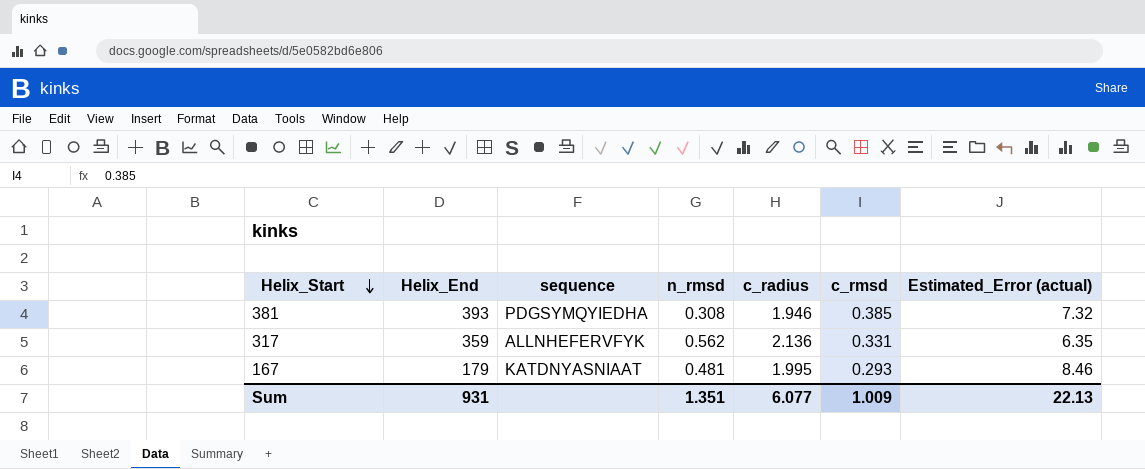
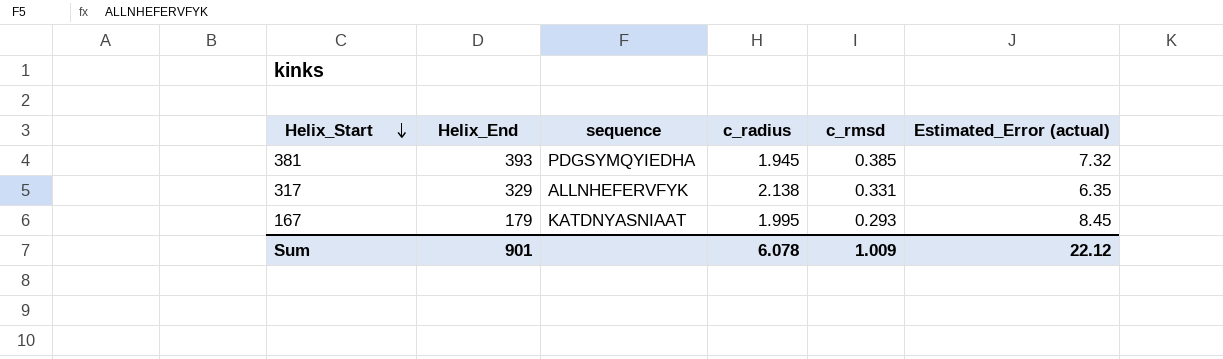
column n_rmsd | position: 4 -> none
381 | c_radius: 1.946 -> 1.945
317 | Helix_End: 359 -> 329
317 | c_radius: 2.136 -> 2.138
167 | Estimated_Error (actual): 8.46 -> 8.45
Sum | Helix_End: 931 -> 901
Sum | c_radius: 6.077 -> 6.078
Sum | Estimated_Error (actual): 22.13 -> 22.12

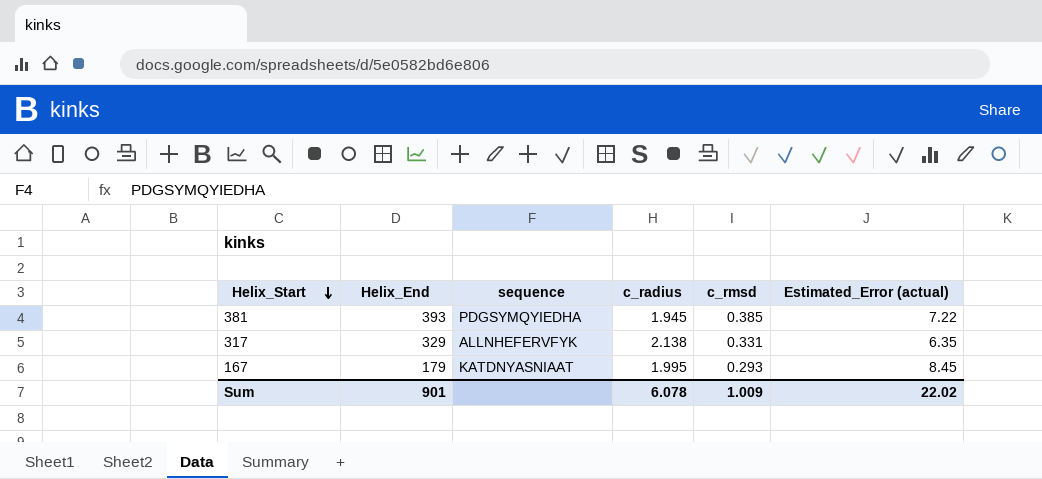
381 | Estimated_Error (actual): 7.32 -> 7.22
Sum | Estimated_Error (actual): 22.12 -> 22.02

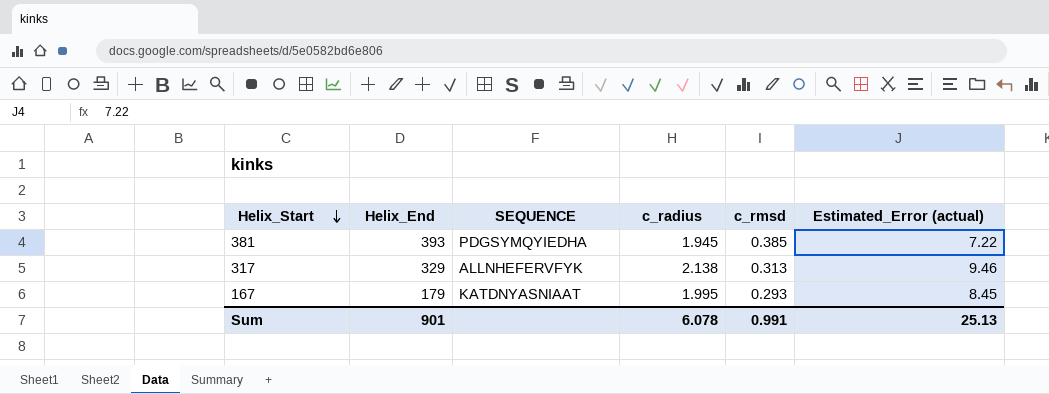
column name: sequence -> SEQUENCE
317 | c_rmsd: 0.331 -> 0.313
317 | Estimated_Error (actual): 6.35 -> 9.46
Sum | c_rmsd: 1.009 -> 0.991
Sum | Estimated_Error (actual): 22.02 -> 25.13

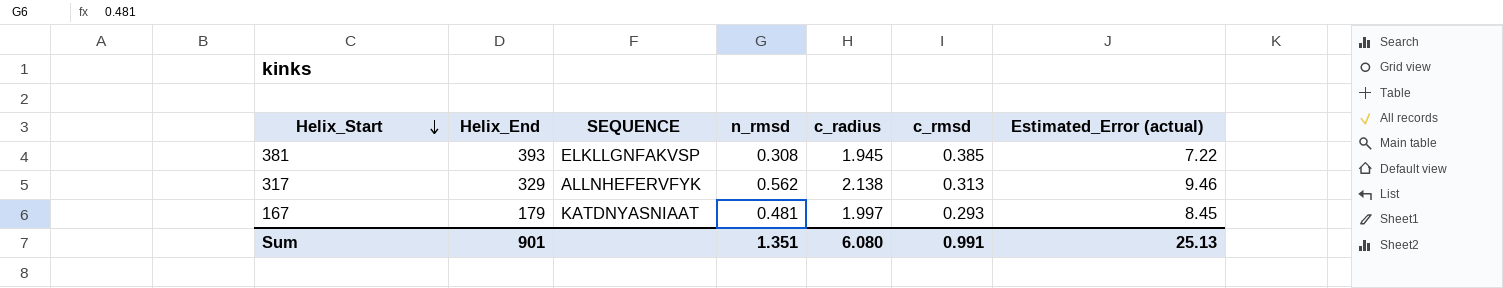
column n_rmsd | position: none -> 4
381 | SEQUENCE: PDGSYMQYIEDHA -> ELKLLGNFAKVSP
167 | c_radius: 1.995 -> 1.997
Sum | c_radius: 6.078 -> 6.080

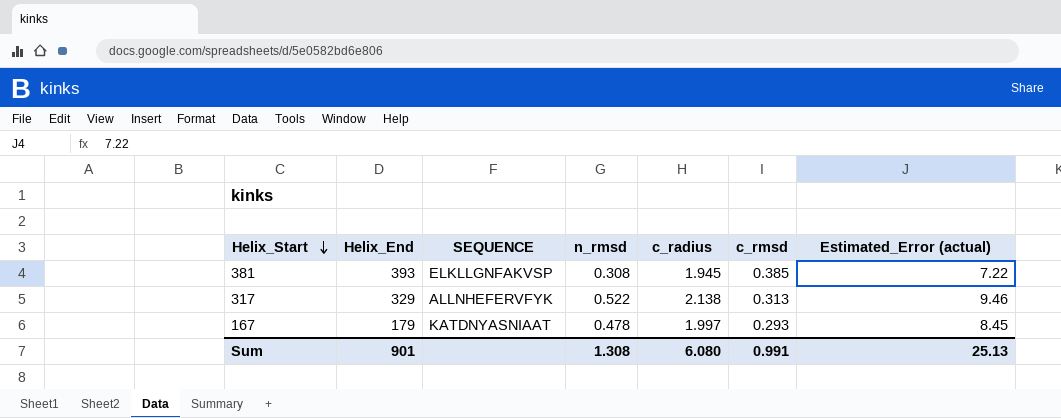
317 | n_rmsd: 0.562 -> 0.522
167 | n_rmsd: 0.481 -> 0.478
Sum | n_rmsd: 1.351 -> 1.308

